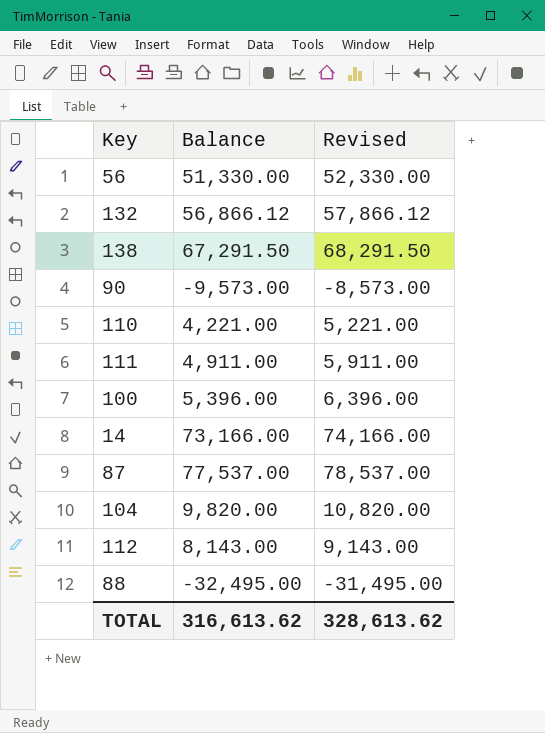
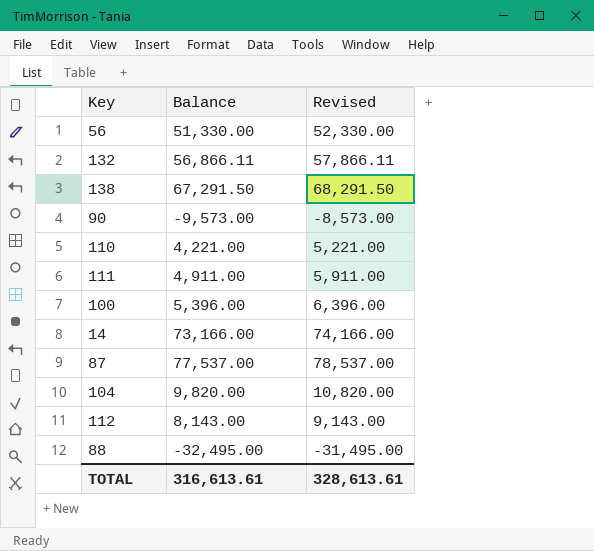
132 | Balance: 56,866.12 -> 56,866.11
132 | Revised: 57,866.12 -> 57,866.11
TOTAL | Balance: 316,613.62 -> 316,613.61
TOTAL | Revised: 328,613.62 -> 328,613.61

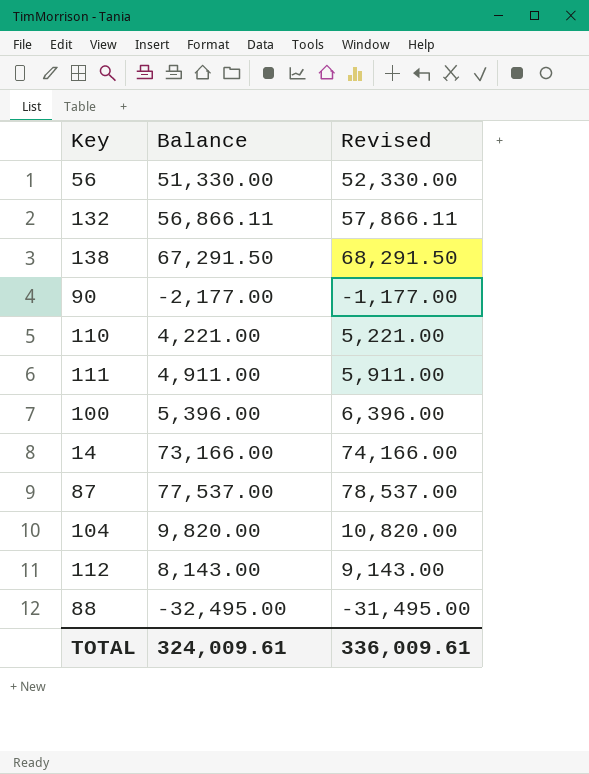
90 | Balance: -9,573.00 -> -2,177.00
90 | Revised: -8,573.00 -> -1,177.00
TOTAL | Balance: 316,613.61 -> 324,009.61
TOTAL | Revised: 328,613.61 -> 336,009.61

